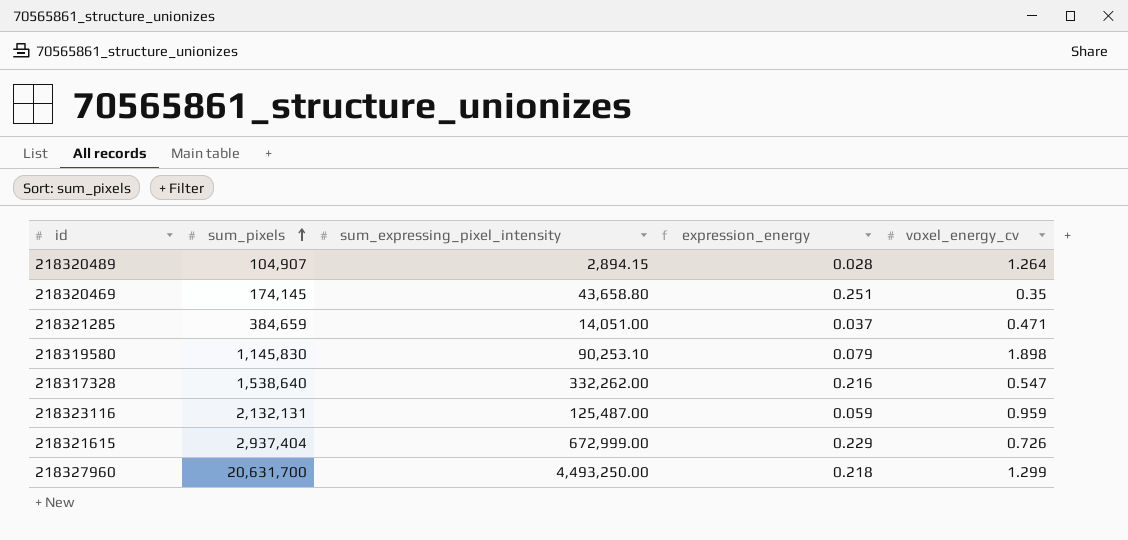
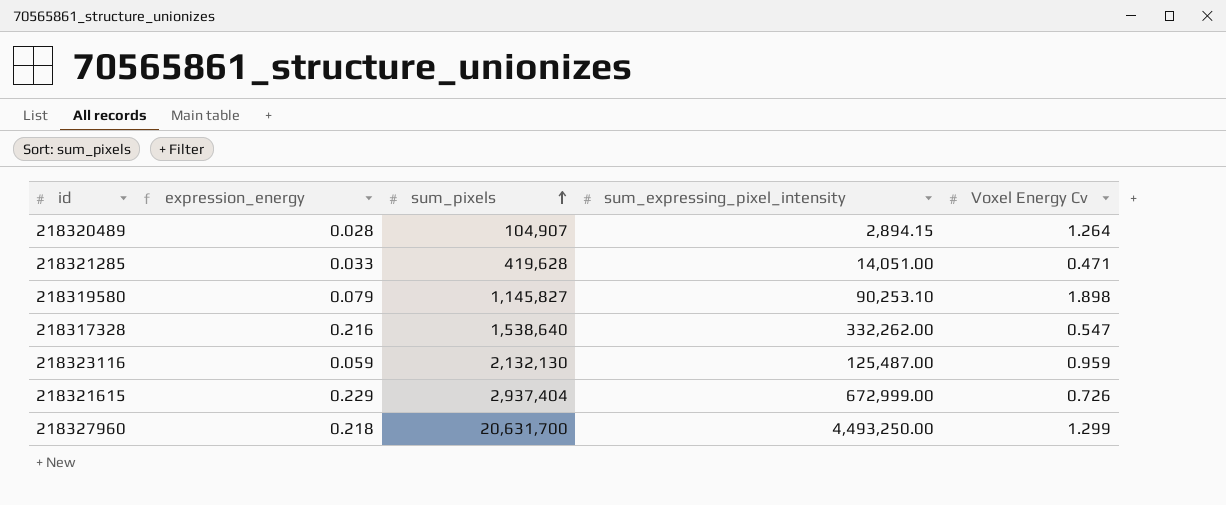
column expression_energy | position: 4 -> 2
column name: voxel_energy_cv -> Voxel Energy Cv
row 218320469: 174,145 | 43,658.80 | 0.251 | 0.35 -> none
218321285 | expression_energy: 0.037 -> 0.033
218321285 | sum_pixels: 384,659 -> 419,628
218319580 | sum_pixels: 1,145,830 -> 1,145,827
218323116 | sum_pixels: 2,132,131 -> 2,132,130

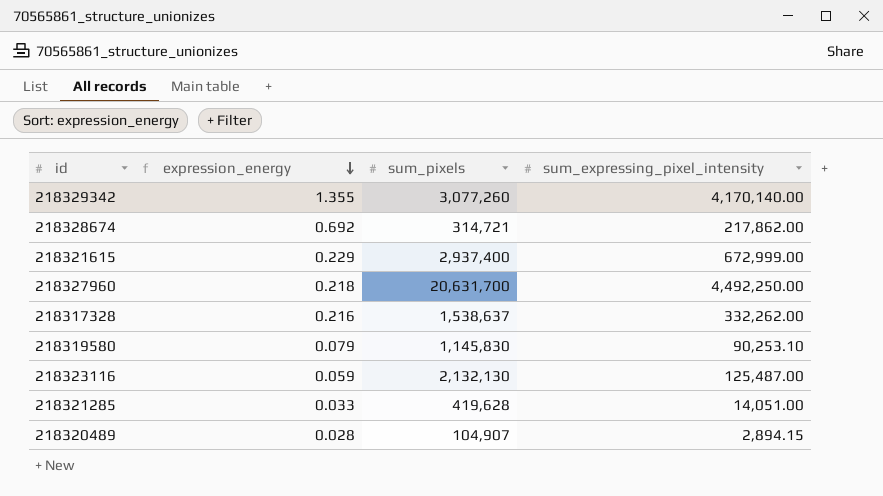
row order: sum_pixels ascending -> expression_energy descending
column Voxel Energy Cv | position: 5 -> none
row 218329342: none -> 1.355 | 3,077,260 | 4,170,140.00
row 218328674: none -> 0.692 | 314,721 | 217,862.00
218321615 | sum_pixels: 2,937,404 -> 2,937,400
218327960 | sum_expressing_pixel_intensity: 4,493,250.00 -> 4,492,250.00
218317328 | sum_pixels: 1,538,640 -> 1,538,637
218319580 | sum_pixels: 1,145,827 -> 1,145,830

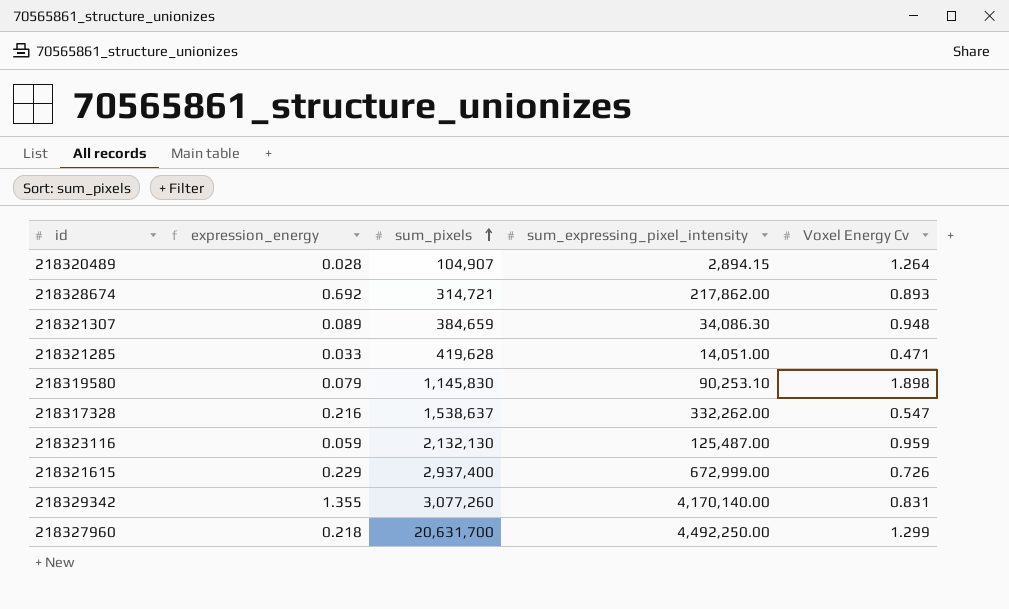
row order: expression_energy descending -> sum_pixels ascending
column Voxel Energy Cv | position: none -> 5
row 218321307: none -> 0.089 | 384,659 | 34,086.30 | 0.948

